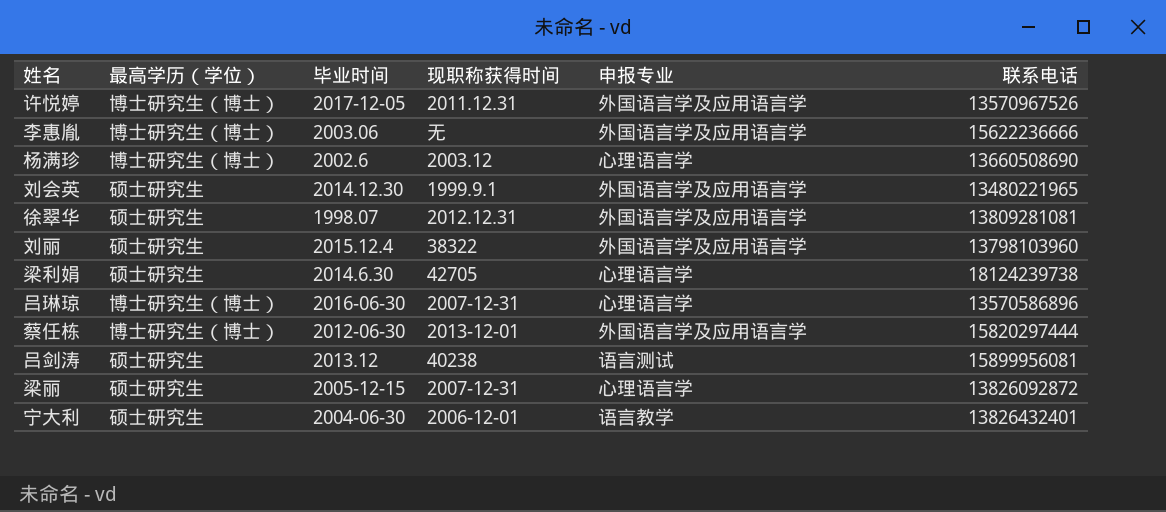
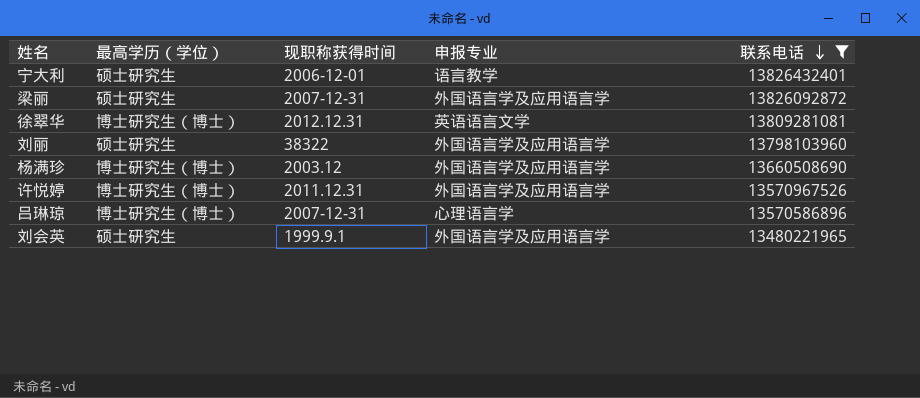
filter: none -> 联系电话 <= 13826432401
row order: none -> 联系电话 descending
column 毕业时间 | position: 3 -> none
梁丽 | 申报专业: 心理语言学 -> 外国语言学及应用语言学
徐翠华 | 最高学历（学位）: 硕士研究生 -> 博士研究生（博士）
徐翠华 | 申报专业: 外国语言学及应用语言学 -> 英语语言文学
杨满珍 | 申报专业: 心理语言学 -> 外国语言学及应用语言学

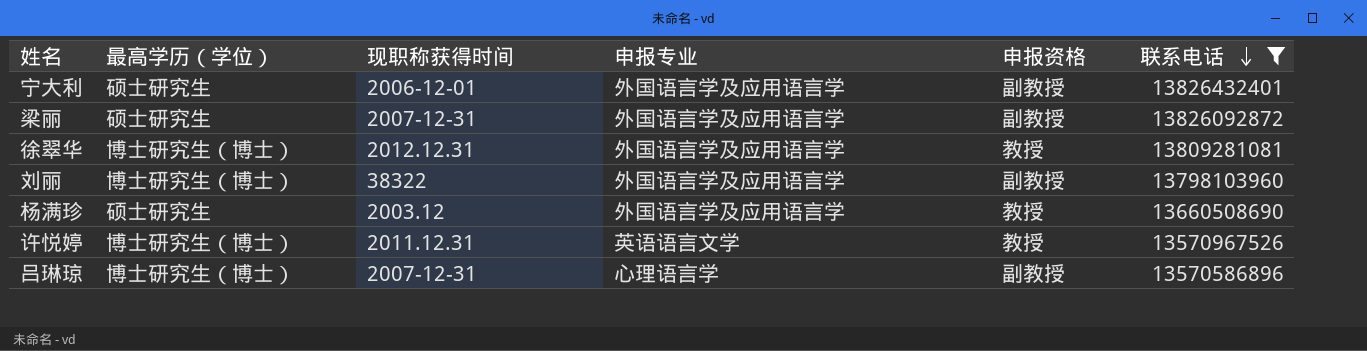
column 申报资格 | position: none -> 5
row 刘会英: 硕士研究生 | 1999.9.1 | 外国语言学及应用语言学 | 13480221965 -> none
宁大利 | 申报专业: 语言教学 -> 外国语言学及应用语言学
徐翠华 | 申报专业: 英语语言文学 -> 外国语言学及应用语言学
刘丽 | 最高学历（学位）: 硕士研究生 -> 博士研究生（博士）
杨满珍 | 最高学历（学位）: 博士研究生（博士） -> 硕士研究生
许悦婷 | 申报专业: 外国语言学及应用语言学 -> 英语语言文学

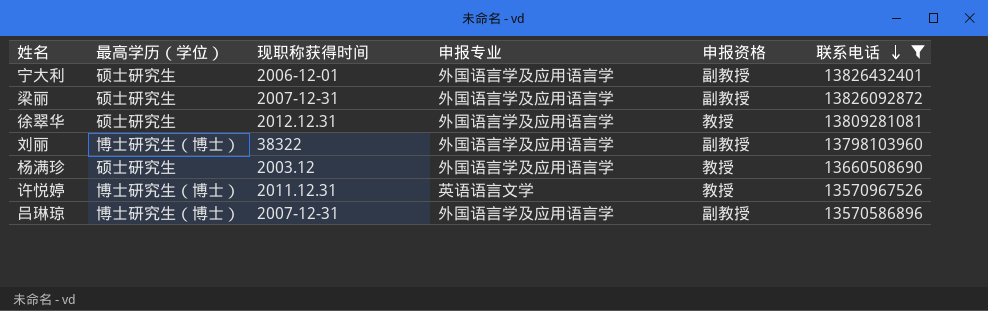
徐翠华 | 最高学历（学位）: 博士研究生（博士） -> 硕士研究生
吕琳琼 | 申报专业: 心理语言学 -> 外国语言学及应用语言学

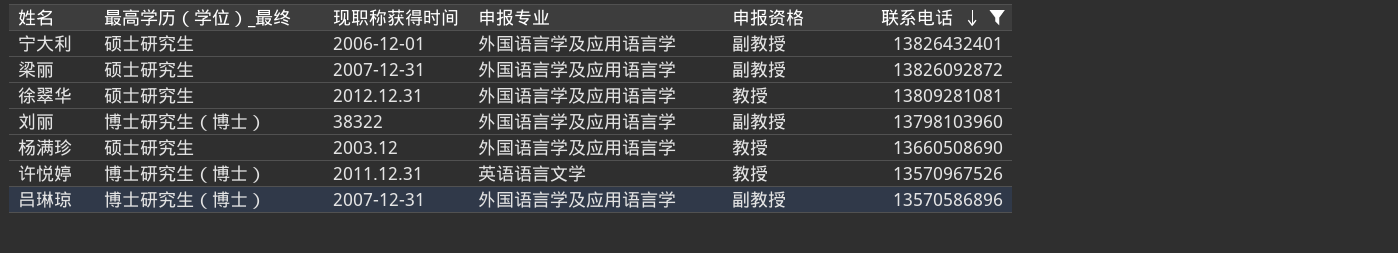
column name: 最高学历（学位） -> 最高学历（学位）_最终

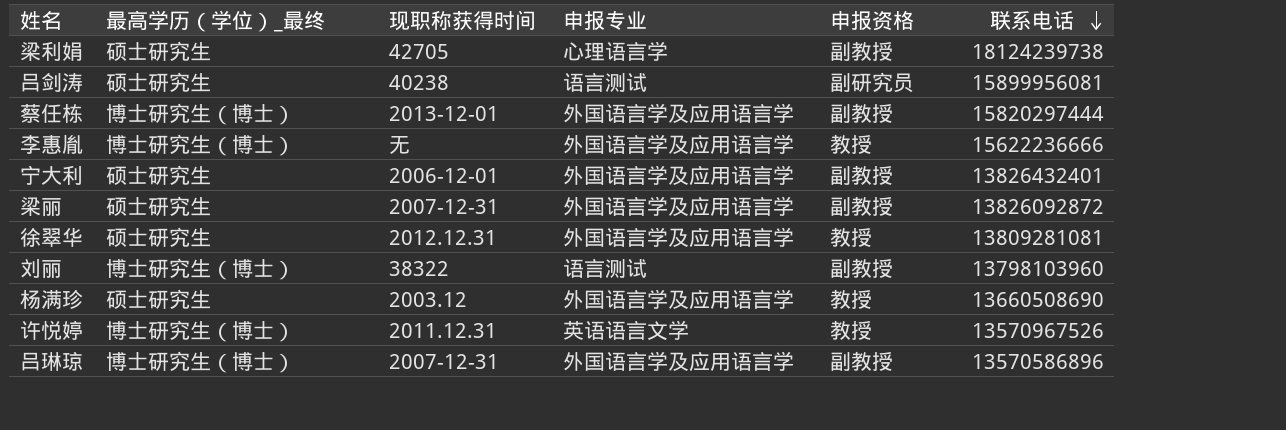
filter: 联系电话 <= 13826432401 -> none
刘丽 | 申报专业: 外国语言学及应用语言学 -> 语言测试

